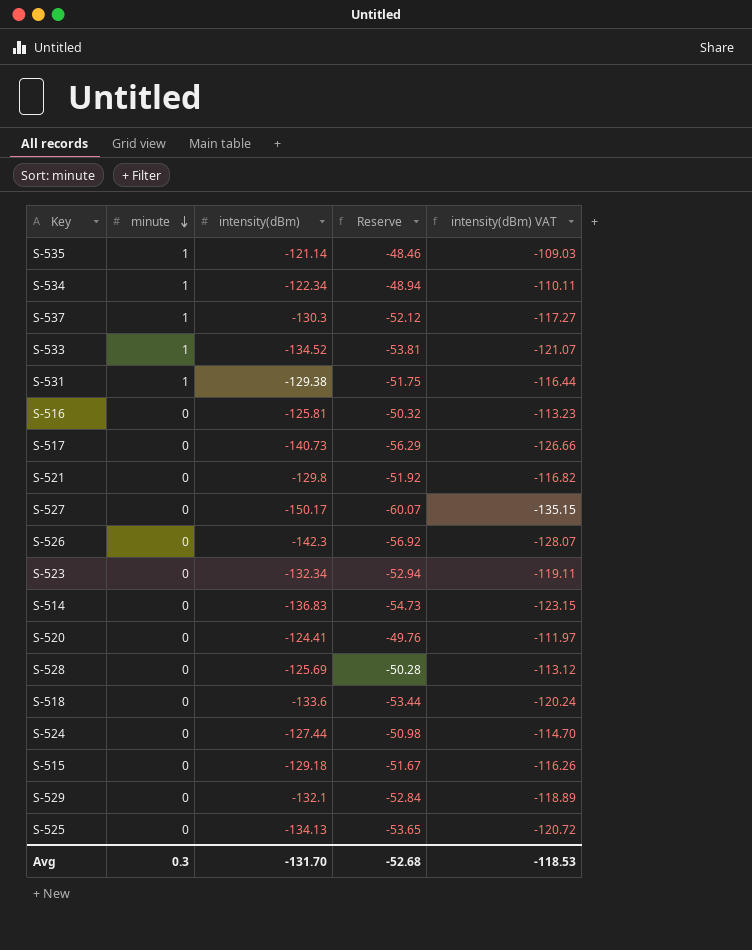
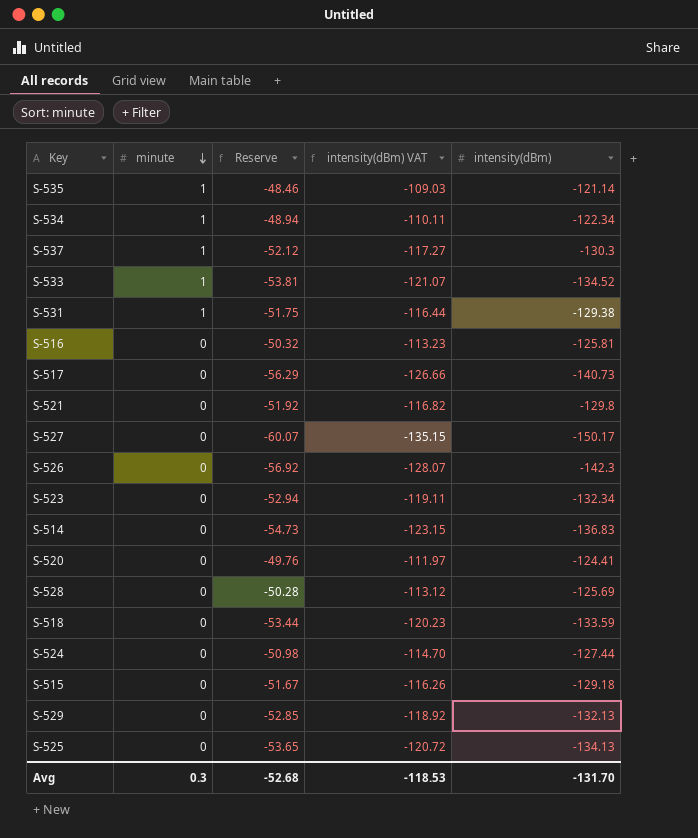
column intensity(dBm) | position: 3 -> 5
S-518 | intensity(dBm) VAT: -120.24 -> -120.23
S-518 | intensity(dBm): -133.6 -> -133.59
S-529 | Reserve: -52.84 -> -52.85
S-529 | intensity(dBm) VAT: -118.89 -> -118.92
S-529 | intensity(dBm): -132.1 -> -132.13

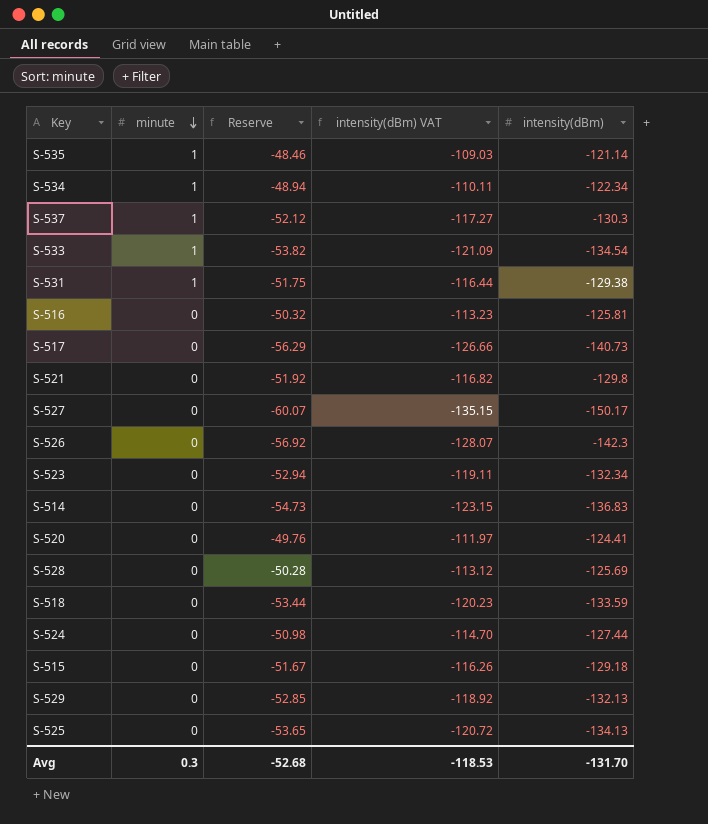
S-533 | Reserve: -53.81 -> -53.82
S-533 | intensity(dBm) VAT: -121.07 -> -121.09
S-533 | intensity(dBm): -134.52 -> -134.54

